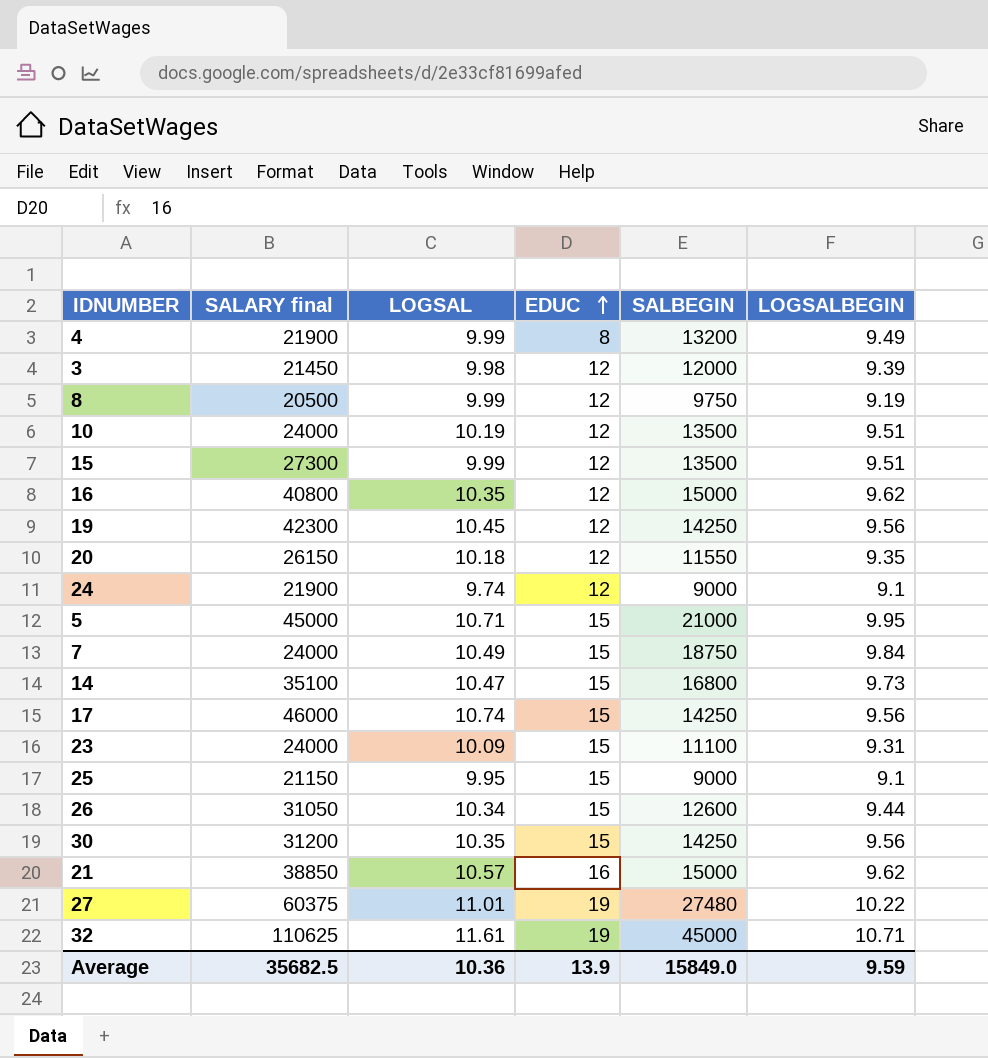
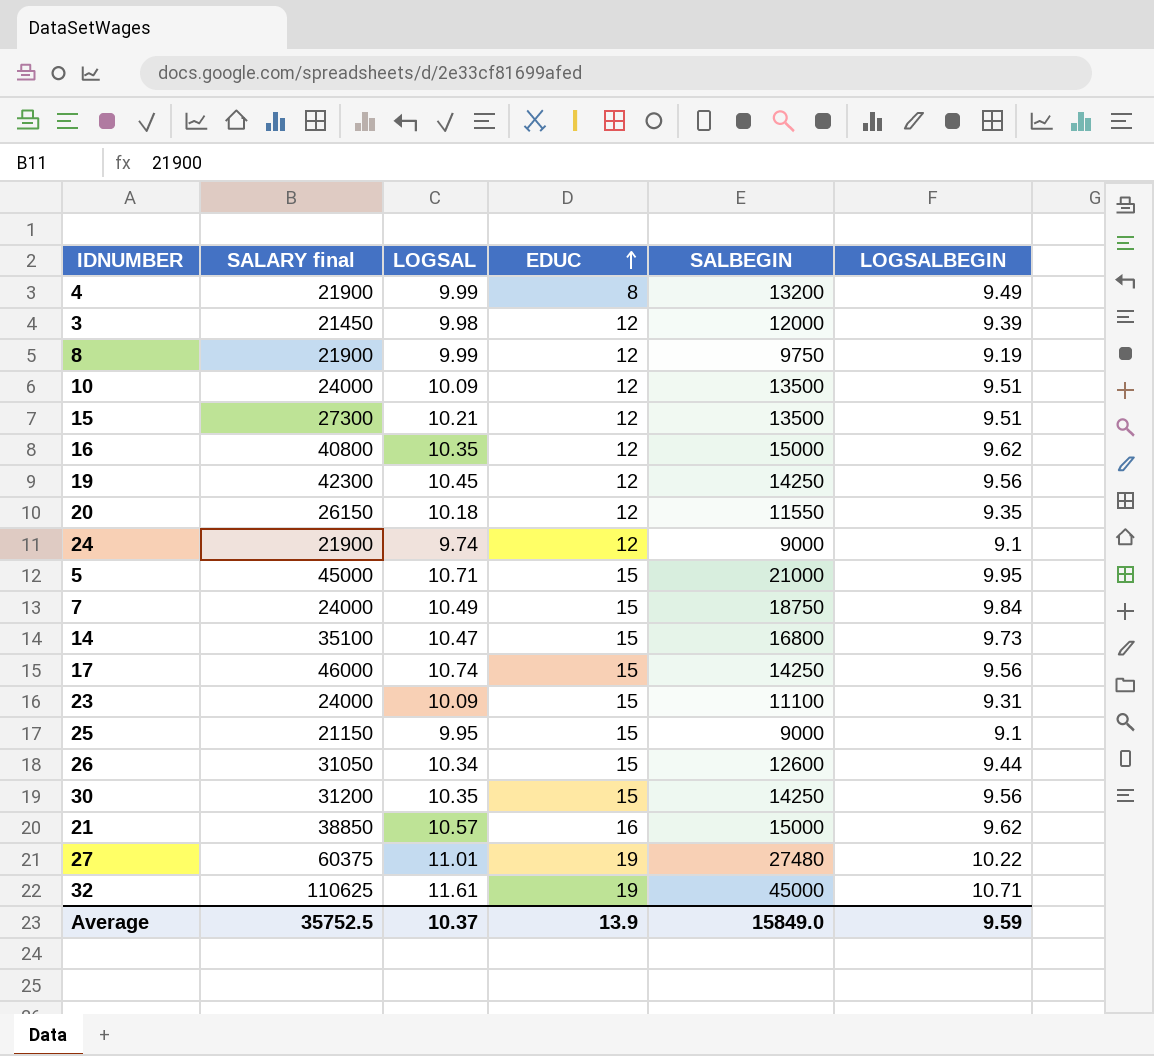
8 | SALARY final: 20500 -> 21900
10 | LOGSAL: 10.19 -> 10.09
15 | LOGSAL: 9.99 -> 10.21
Average | SALARY final: 35682.5 -> 35752.5
Average | LOGSAL: 10.36 -> 10.37

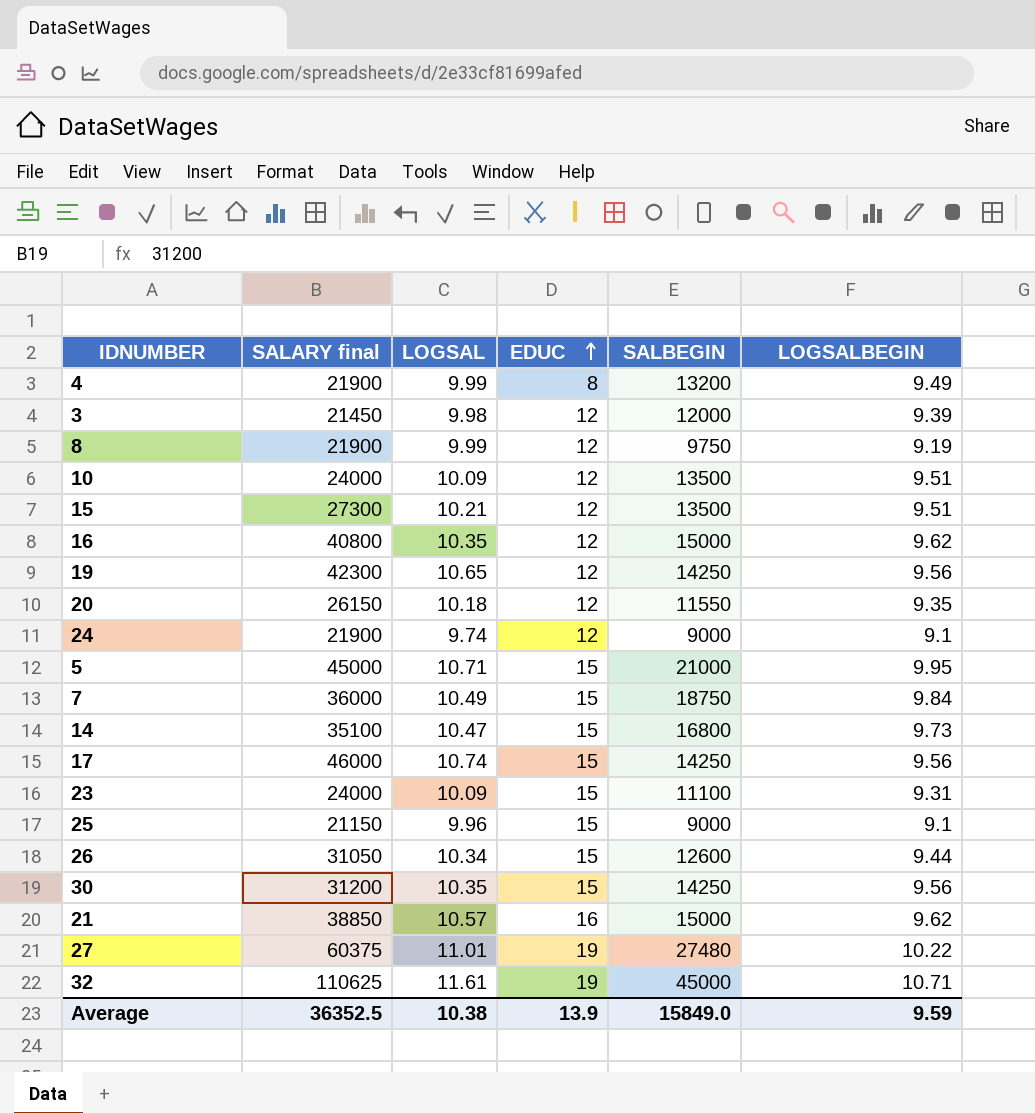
19 | LOGSAL: 10.45 -> 10.65
7 | SALARY final: 24000 -> 36000
25 | LOGSAL: 9.95 -> 9.96
Average | SALARY final: 35752.5 -> 36352.5
Average | LOGSAL: 10.37 -> 10.38

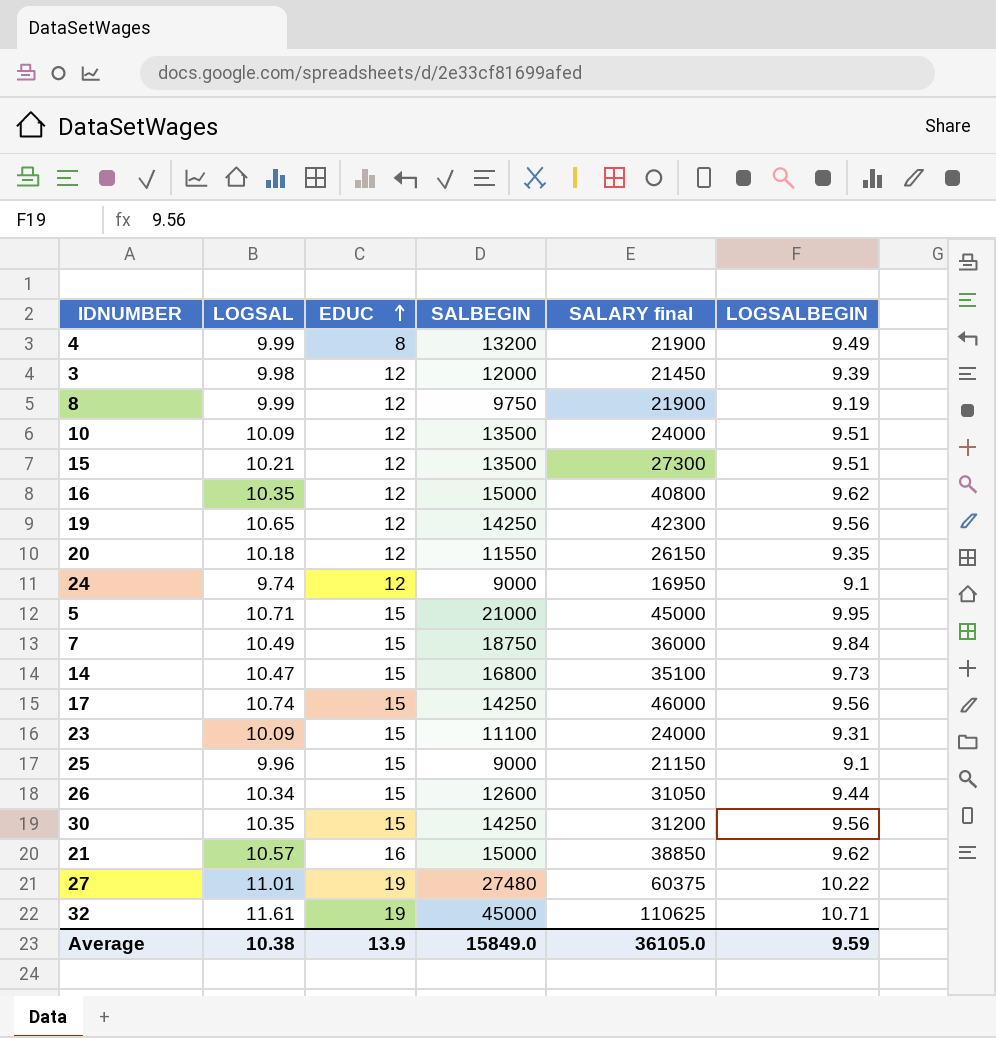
column SALARY final | position: 2 -> 5
24 | SALARY final: 21900 -> 16950
Average | SALARY final: 36352.5 -> 36105.0

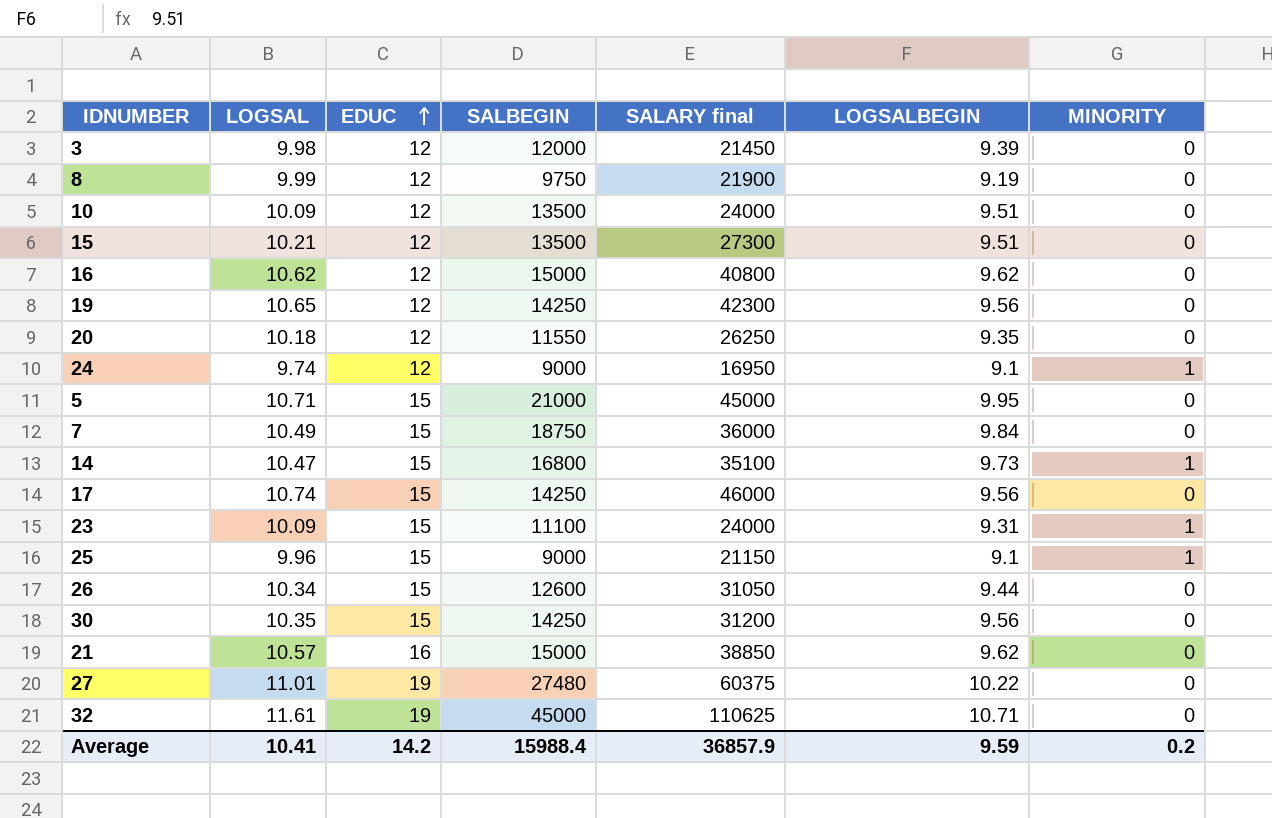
column MINORITY | position: none -> 7
row 4: 9.99 | 8 | 13200 | 21900 | 9.49 -> none
16 | LOGSAL: 10.35 -> 10.62
20 | SALARY final: 26150 -> 26250
Average | LOGSAL: 10.38 -> 10.41
Average | EDUC: 13.9 -> 14.2
Average | SALBEGIN: 15849.0 -> 15988.4
Average | SALARY final: 36105.0 -> 36857.9

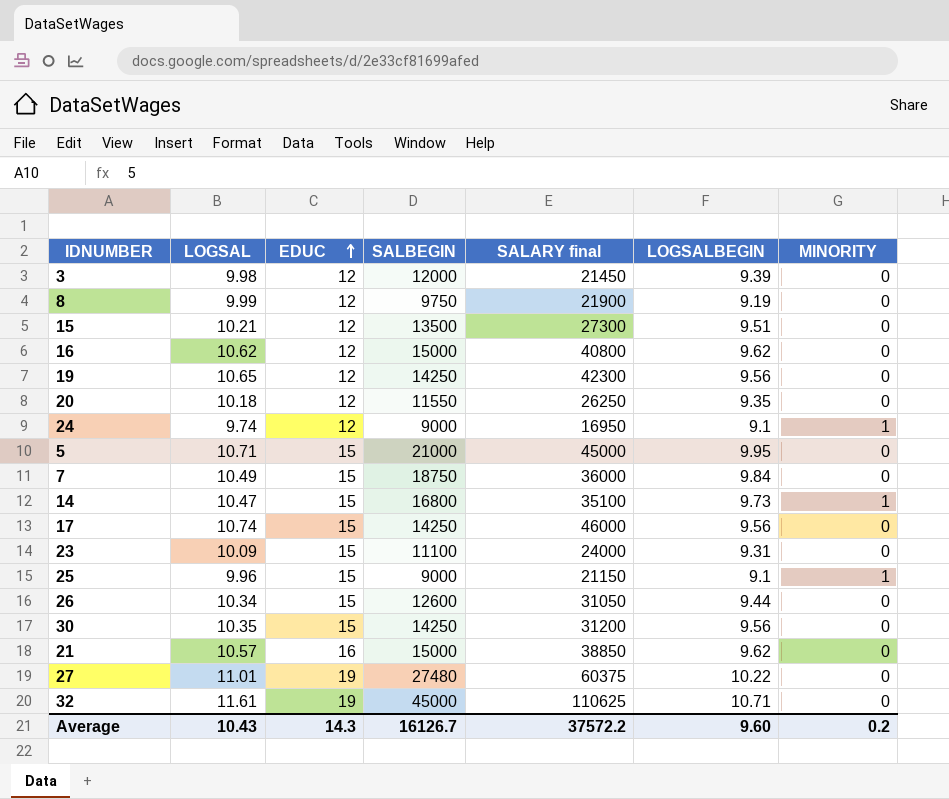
row 10: 10.09 | 12 | 13500 | 24000 | 9.51 | 0 -> none
23 | MINORITY: 1 -> 0
Average | LOGSAL: 10.41 -> 10.43
Average | EDUC: 14.2 -> 14.3
Average | SALBEGIN: 15988.4 -> 16126.7
Average | SALARY final: 36857.9 -> 37572.2
Average | LOGSALBEGIN: 9.59 -> 9.60

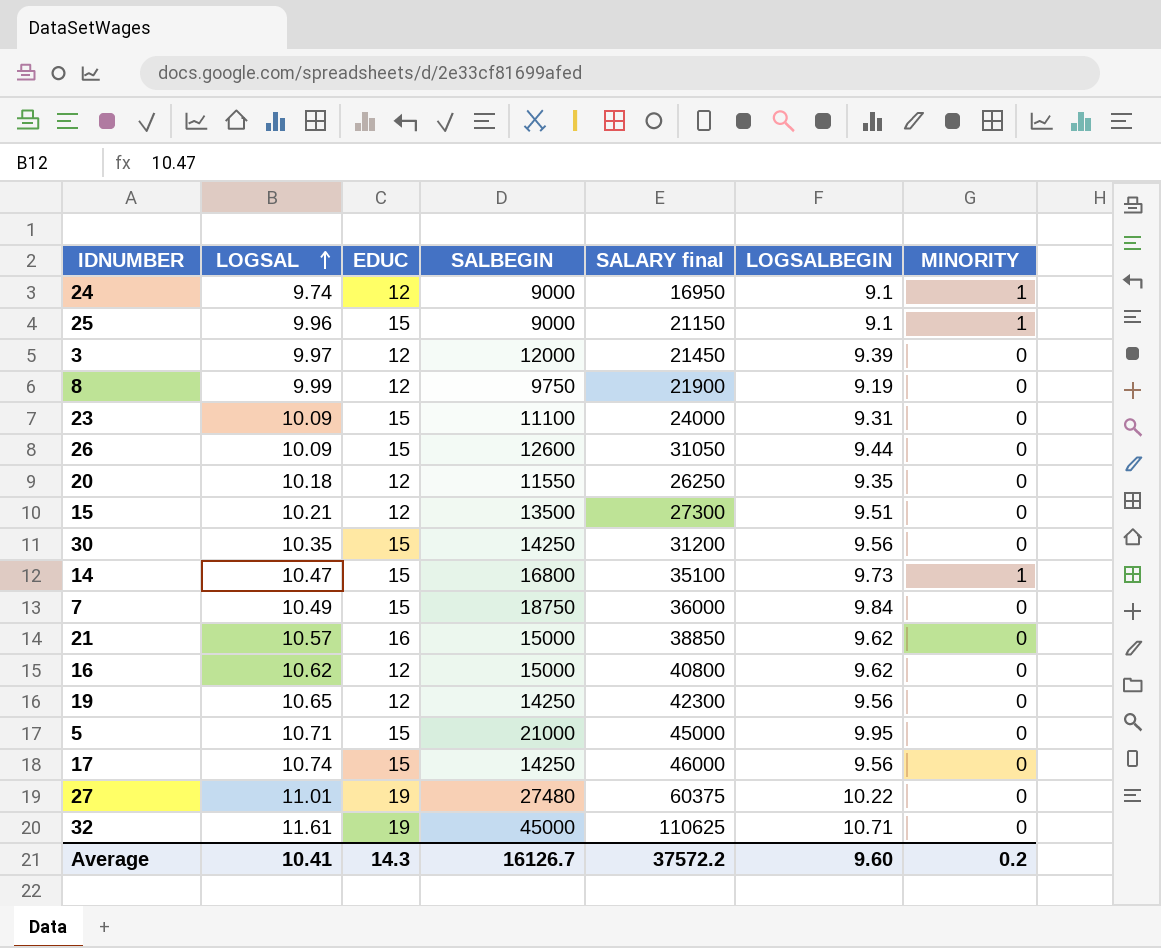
row order: EDUC ascending -> LOGSAL ascending
3 | LOGSAL: 9.98 -> 9.97
26 | LOGSAL: 10.34 -> 10.09
Average | LOGSAL: 10.43 -> 10.41

